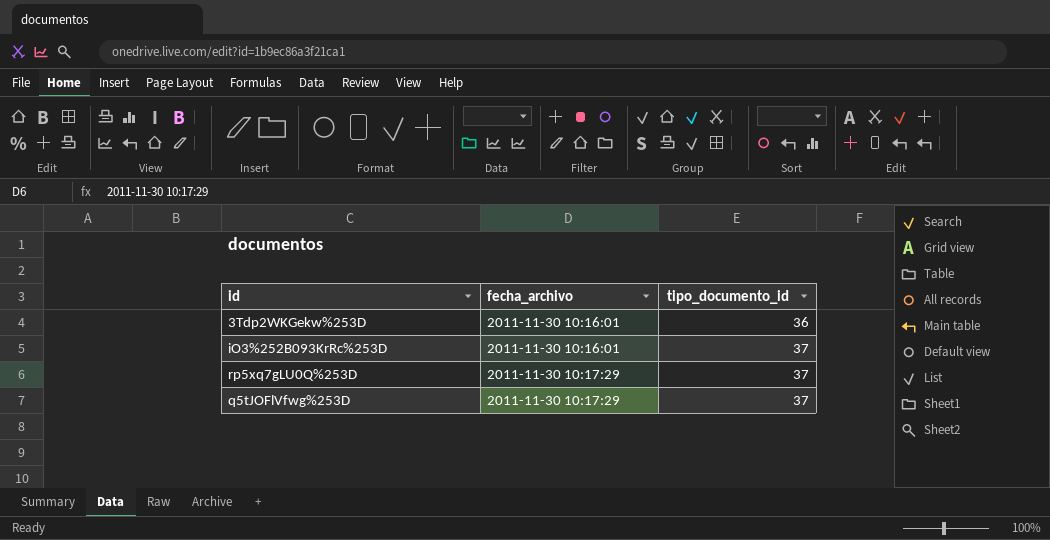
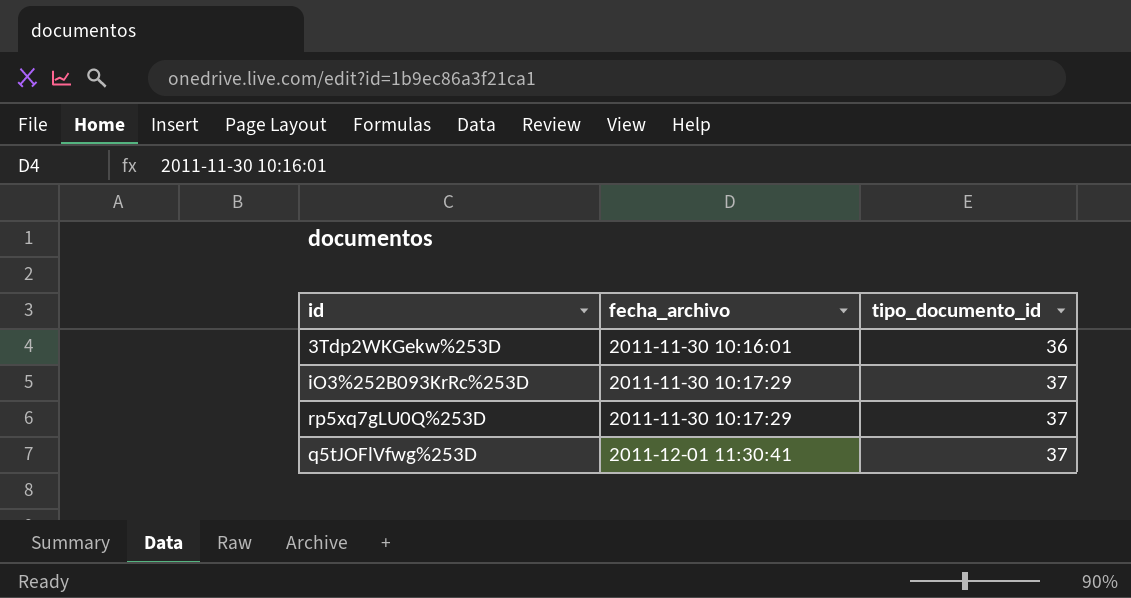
iO3%252B093KrRc%253D | fecha_archivo: 2011-11-30 10:16:01 -> 2011-11-30 10:17:29
q5tJOFlVfwg%253D | fecha_archivo: 2011-11-30 10:17:29 -> 2011-12-01 11:30:41

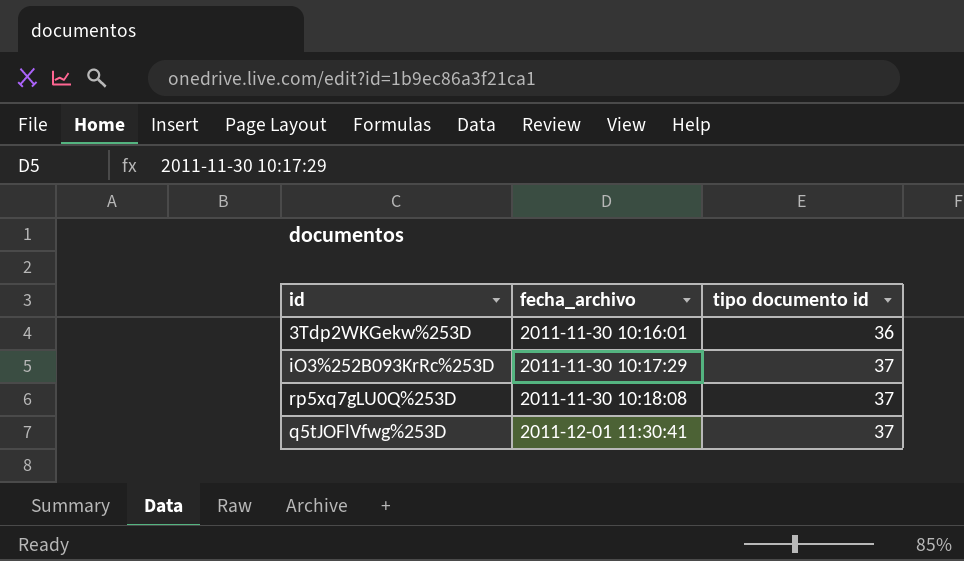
column name: tipo_documento_id -> tipo documento id
rp5xq7gLU0Q%253D | fecha_archivo: 2011-11-30 10:17:29 -> 2011-11-30 10:18:08

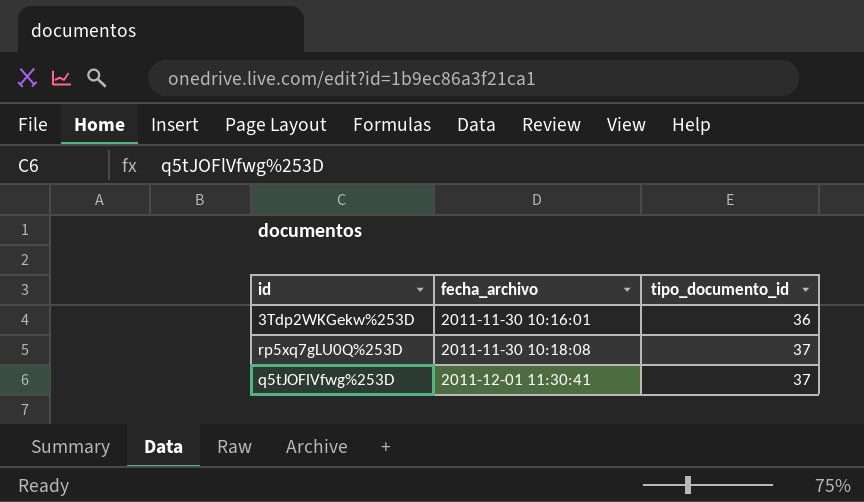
column name: tipo documento id -> tipo_documento_id
row iO3%252B093KrRc%253D: 2011-11-30 10:17:29 | 37 -> none

